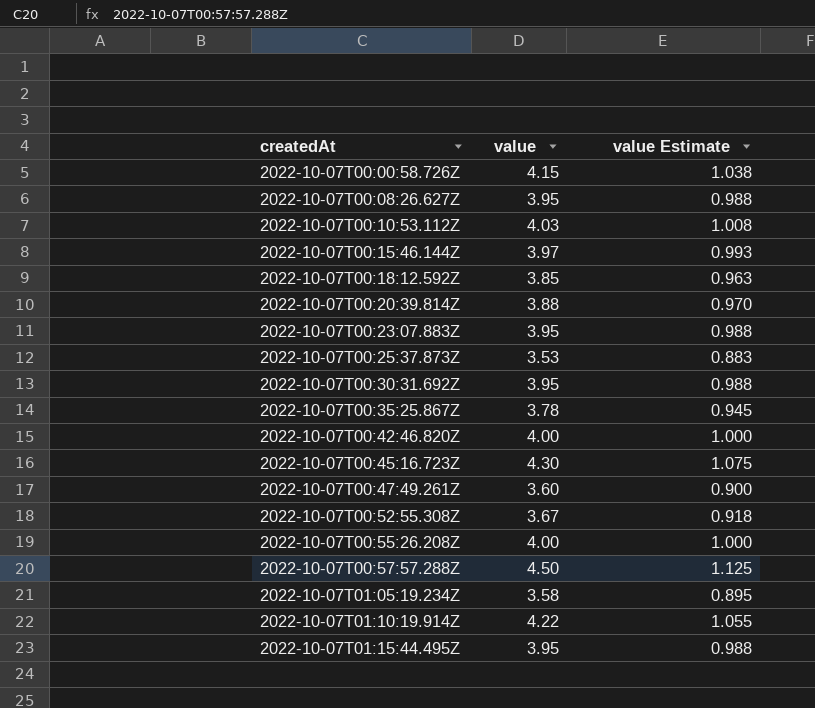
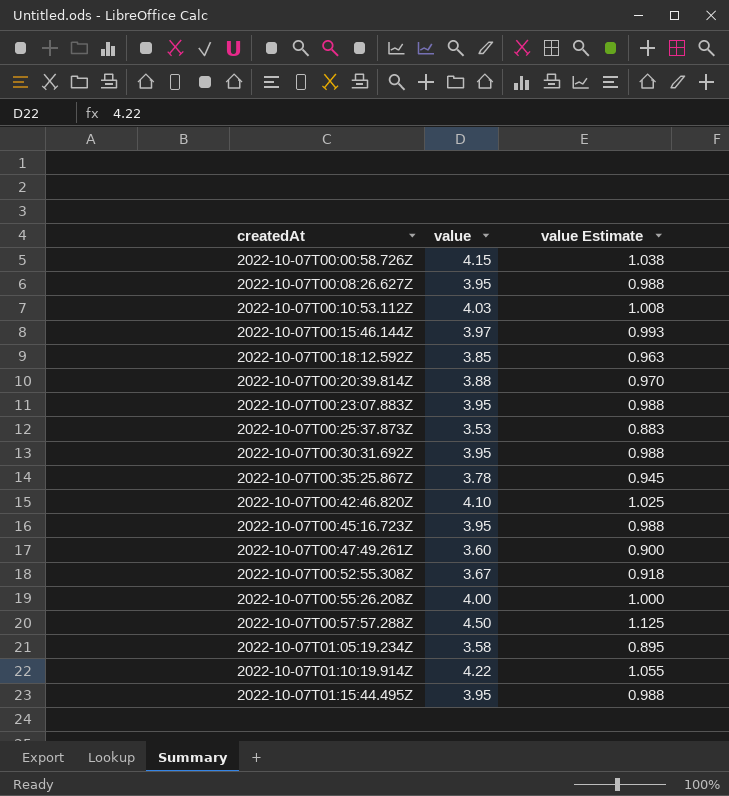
2022-10-07T00:42:46.820Z | value: 4.00 -> 4.10
2022-10-07T00:42:46.820Z | value Estimate: 1.000 -> 1.025
2022-10-07T00:45:16.723Z | value: 4.30 -> 3.95
2022-10-07T00:45:16.723Z | value Estimate: 1.075 -> 0.988

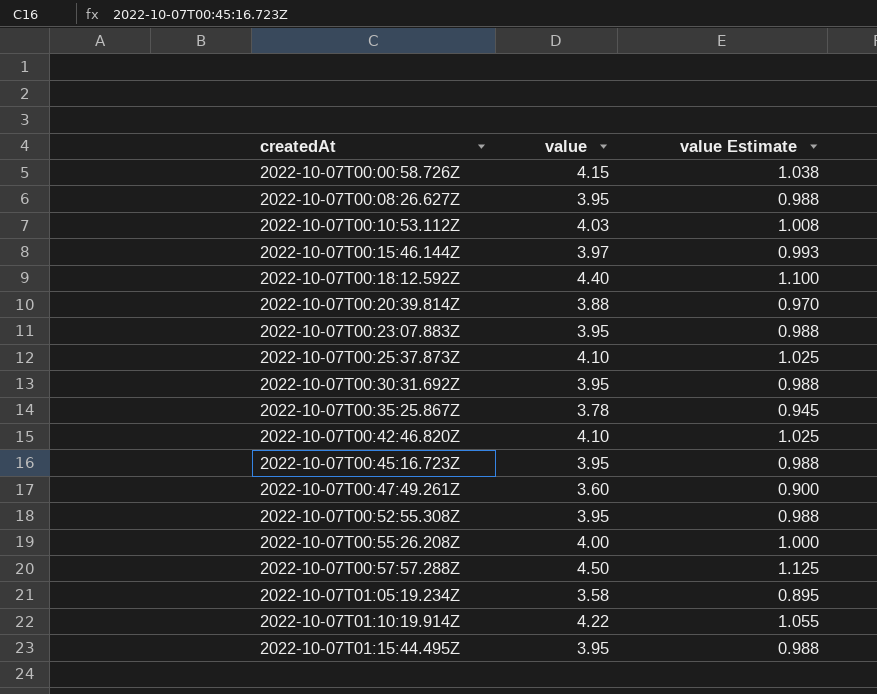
2022-10-07T00:18:12.592Z | value: 3.85 -> 4.40
2022-10-07T00:18:12.592Z | value Estimate: 0.963 -> 1.100
2022-10-07T00:25:37.873Z | value: 3.53 -> 4.10
2022-10-07T00:25:37.873Z | value Estimate: 0.883 -> 1.025
2022-10-07T00:52:55.308Z | value: 3.67 -> 3.95
2022-10-07T00:52:55.308Z | value Estimate: 0.918 -> 0.988

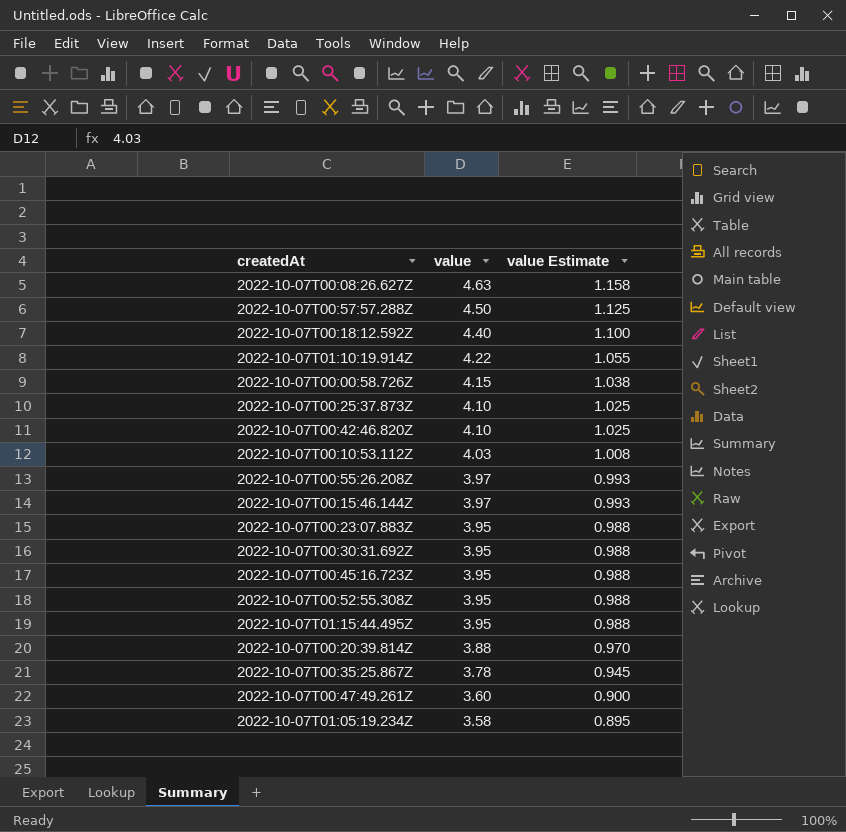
row order: createdAt ascending -> value descending
2022-10-07T00:08:26.627Z | value: 3.95 -> 4.63
2022-10-07T00:08:26.627Z | value Estimate: 0.988 -> 1.158
2022-10-07T00:55:26.208Z | value: 4.00 -> 3.97
2022-10-07T00:55:26.208Z | value Estimate: 1.000 -> 0.993

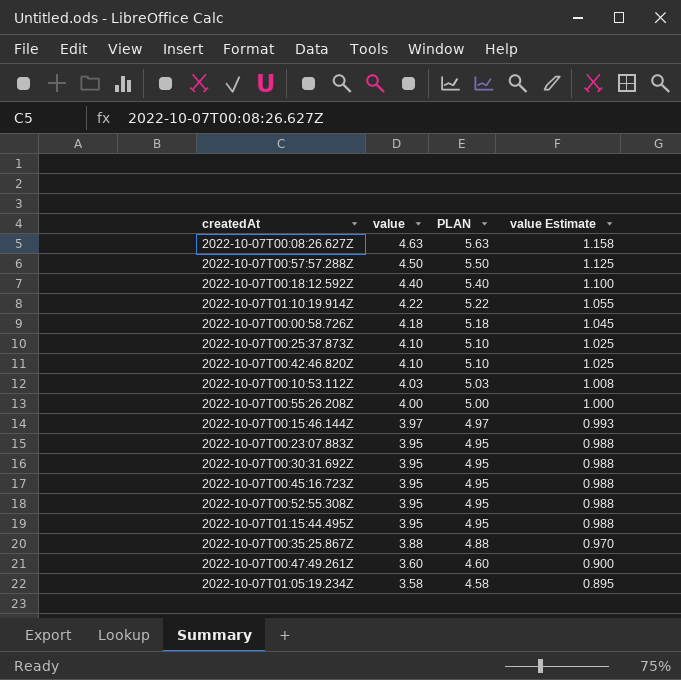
column PLAN | formula: none -> [value] + 1
row 2022-10-07T00:20:39.814Z: 3.88 | 0.970 -> none
2022-10-07T00:00:58.726Z | value: 4.15 -> 4.18
2022-10-07T00:00:58.726Z | value Estimate: 1.038 -> 1.045
2022-10-07T00:55:26.208Z | value: 3.97 -> 4.00
2022-10-07T00:55:26.208Z | value Estimate: 0.993 -> 1.000
2022-10-07T00:35:25.867Z | value: 3.78 -> 3.88
2022-10-07T00:35:25.867Z | value Estimate: 0.945 -> 0.970

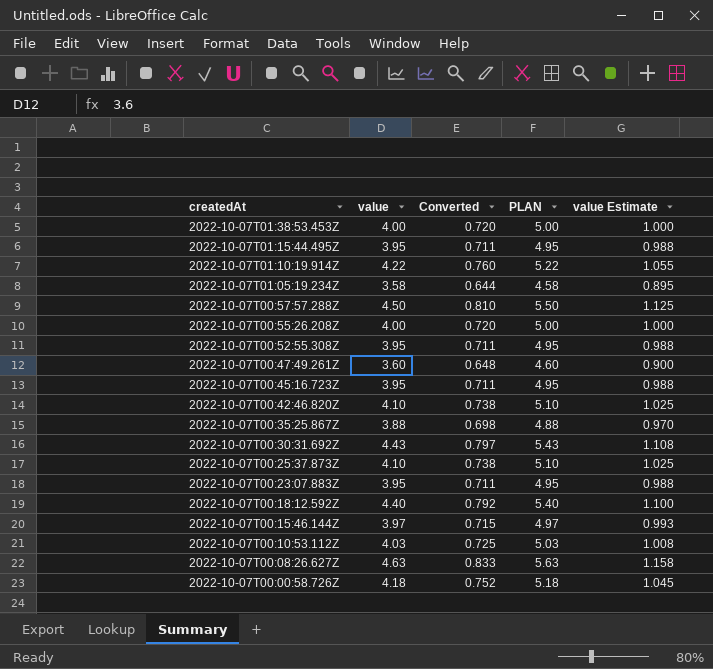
row order: value descending -> createdAt descending
column Converted | formula: none -> [value] * 0.18
row 2022-10-07T01:38:53.453Z: none -> 4.00 | 0.720 | 5.00 | 1.000
2022-10-07T00:30:31.692Z | value: 3.95 -> 4.43
2022-10-07T00:30:31.692Z | PLAN: 4.95 -> 5.43
2022-10-07T00:30:31.692Z | value Estimate: 0.988 -> 1.108

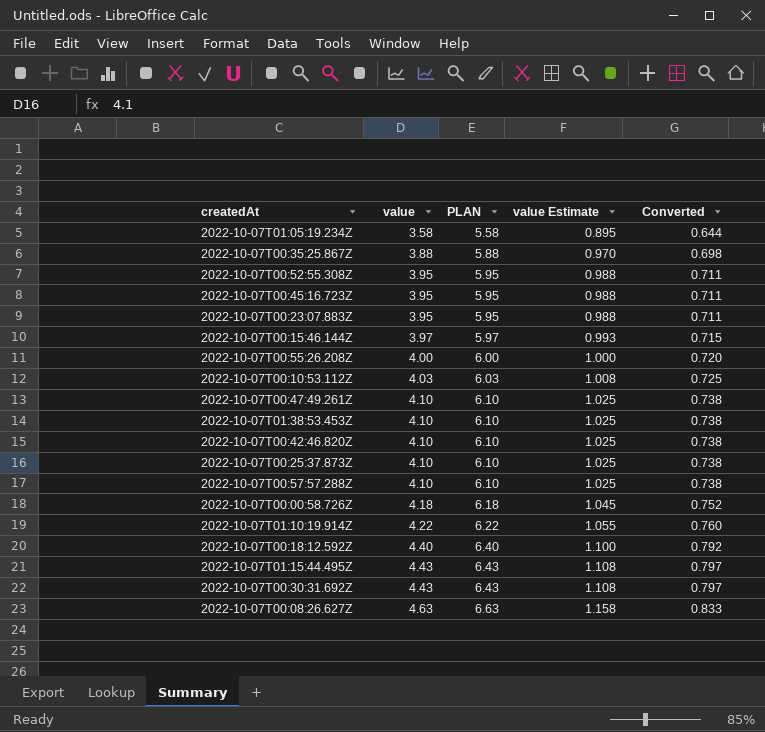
row order: createdAt descending -> value ascending
column PLAN | formula: [value] + 1 -> [value] + 2
column Converted | position: 3 -> 5
2022-10-07T00:47:49.261Z | value: 3.60 -> 4.10
2022-10-07T00:47:49.261Z | value Estimate: 0.900 -> 1.025
2022-10-07T00:47:49.261Z | Converted: 0.648 -> 0.738
2022-10-07T01:38:53.453Z | value: 4.00 -> 4.10
2022-10-07T01:38:53.453Z | value Estimate: 1.000 -> 1.025
2022-10-07T01:38:53.453Z | Converted: 0.720 -> 0.738
2022-10-07T00:57:57.288Z | value: 4.50 -> 4.10
2022-10-07T00:57:57.288Z | value Estimate: 1.125 -> 1.025
2022-10-07T00:57:57.288Z | Converted: 0.810 -> 0.738
2022-10-07T01:15:44.495Z | value: 3.95 -> 4.43
2022-10-07T01:15:44.495Z | value Estimate: 0.988 -> 1.108
2022-10-07T01:15:44.495Z | Converted: 0.711 -> 0.797

